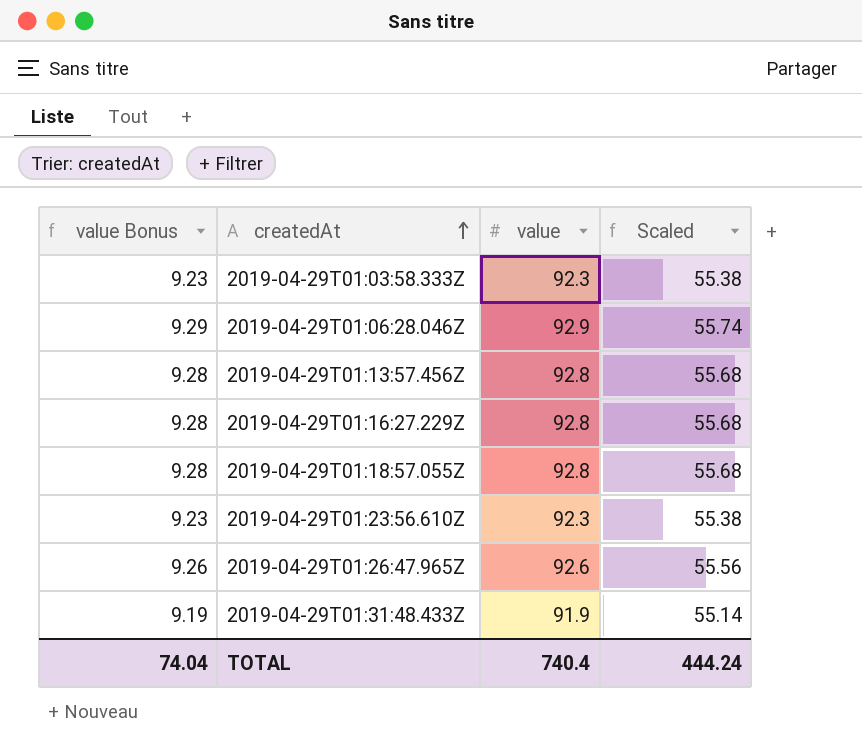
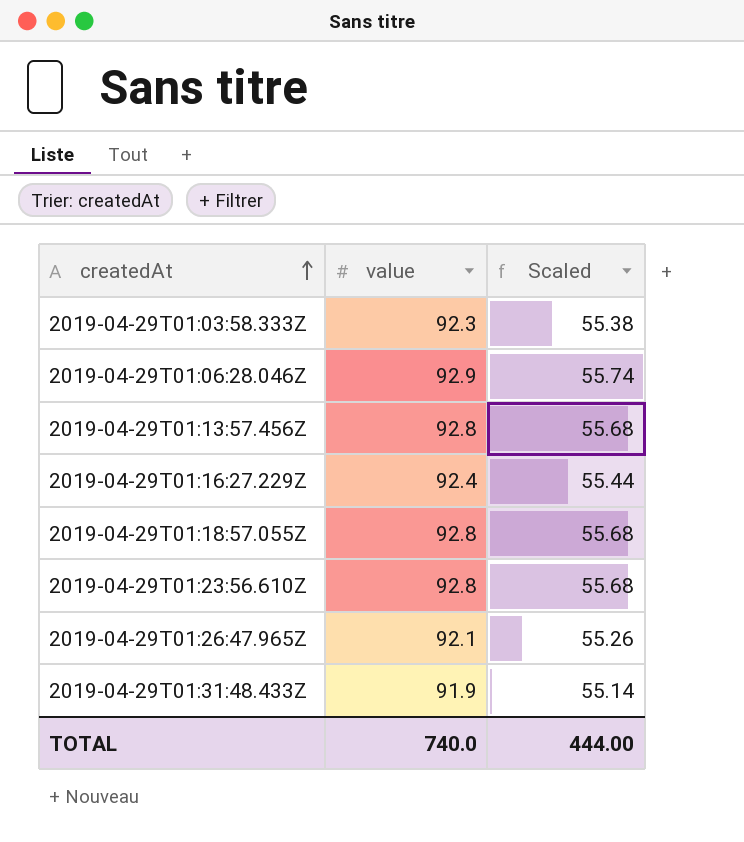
column value Bonus | formula: [value] * 0.1 -> none
2019-04-29T01:16:27.229Z | value: 92.8 -> 92.4
2019-04-29T01:16:27.229Z | Scaled: 55.68 -> 55.44
2019-04-29T01:23:56.610Z | value: 92.3 -> 92.8
2019-04-29T01:23:56.610Z | Scaled: 55.38 -> 55.68
2019-04-29T01:26:47.965Z | value: 92.6 -> 92.1
2019-04-29T01:26:47.965Z | Scaled: 55.56 -> 55.26
TOTAL | value: 740.4 -> 740.0
TOTAL | Scaled: 444.24 -> 444.00

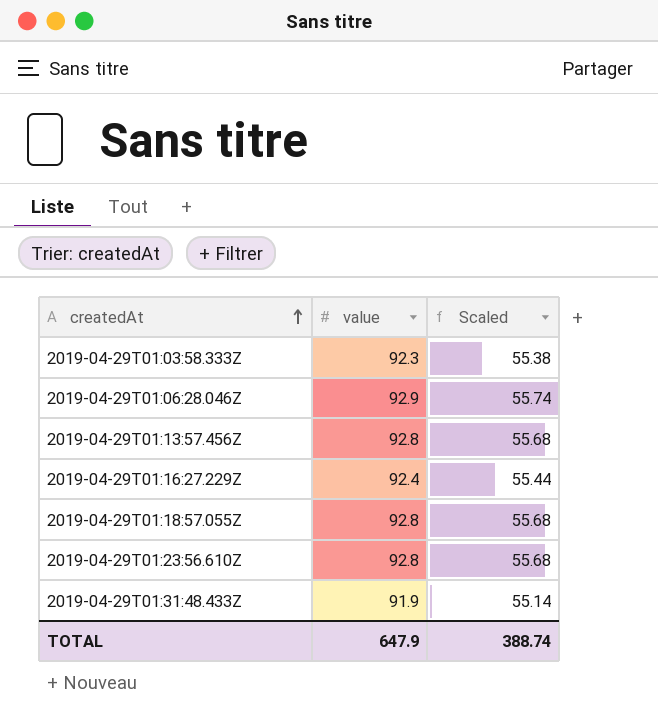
row 2019-04-29T01:26:47.965Z: 92.1 | 55.26 -> none
TOTAL | value: 740.0 -> 647.9
TOTAL | Scaled: 444.00 -> 388.74

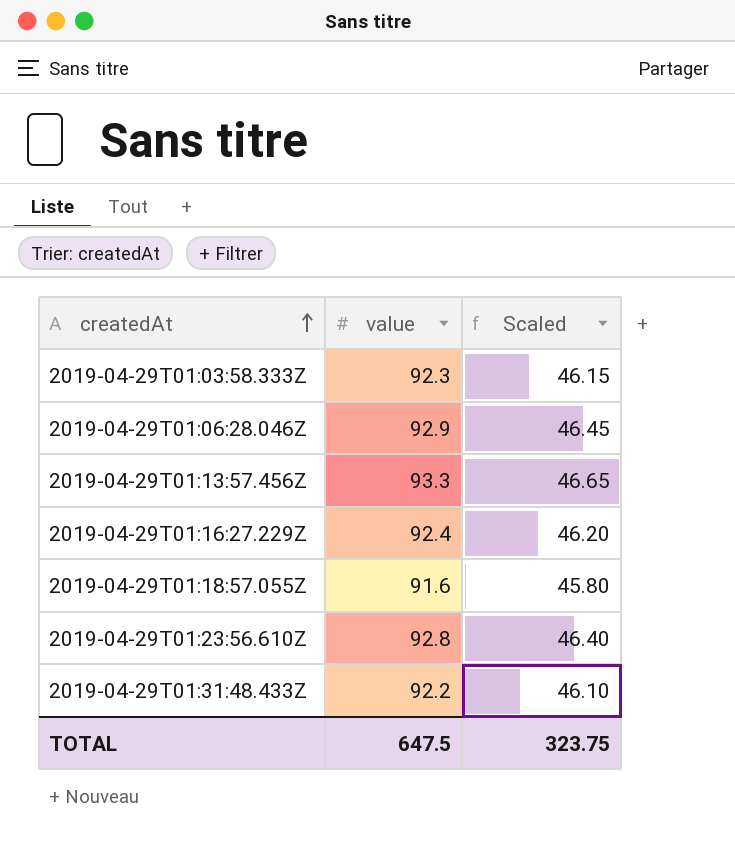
column Scaled | formula: [value] * 0.6 -> [value] * 0.5
2019-04-29T01:13:57.456Z | value: 92.8 -> 93.3
2019-04-29T01:18:57.055Z | value: 92.8 -> 91.6
2019-04-29T01:31:48.433Z | value: 91.9 -> 92.2
TOTAL | value: 647.9 -> 647.5
TOTAL | Scaled: 388.74 -> 323.75

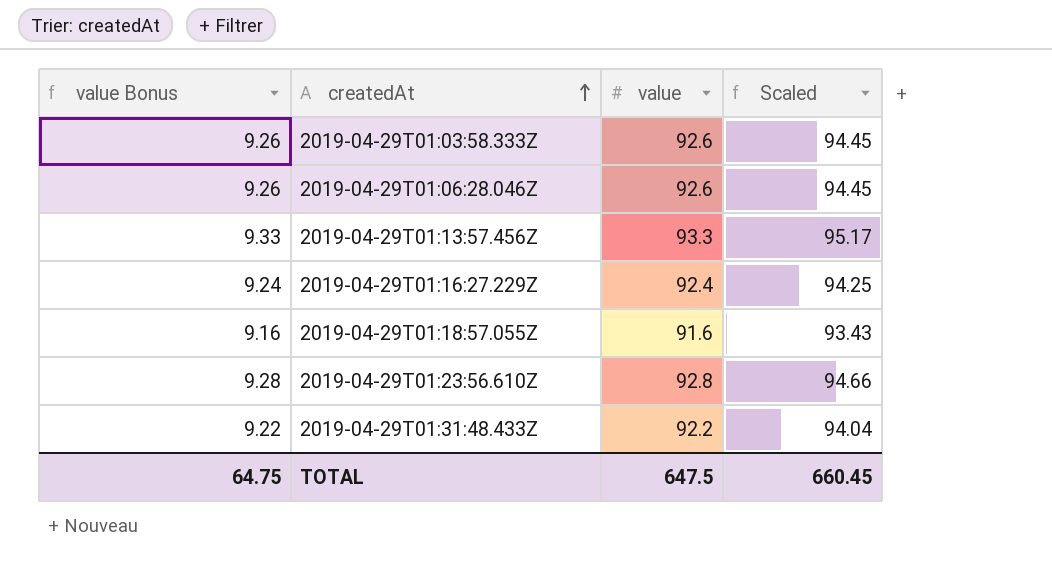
column value Bonus | formula: none -> [value] * 0.1
column Scaled | formula: [value] * 0.5 -> [value] * 1.02
2019-04-29T01:03:58.333Z | value: 92.3 -> 92.6
2019-04-29T01:06:28.046Z | value: 92.9 -> 92.6
TOTAL | Scaled: 323.75 -> 660.45

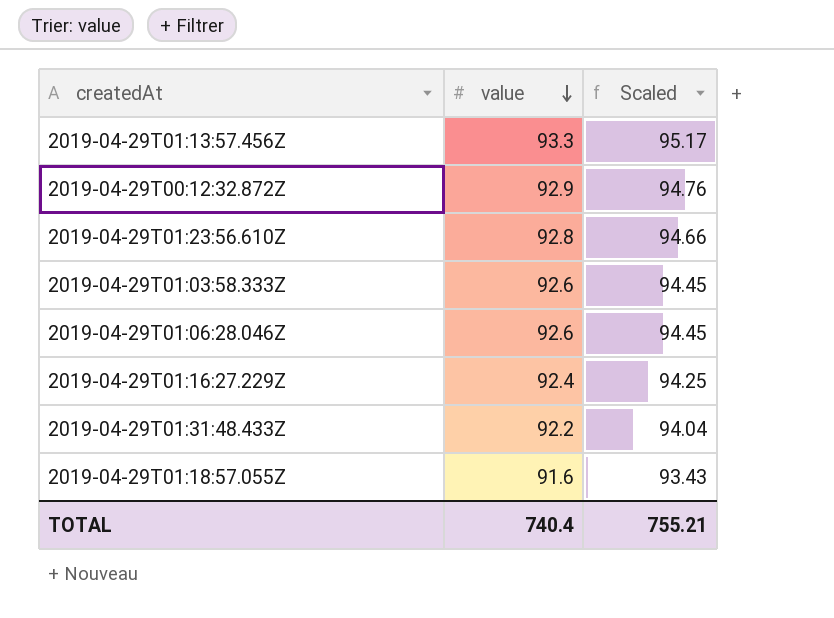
row order: createdAt ascending -> value descending
column value Bonus | formula: [value] * 0.1 -> none
row 2019-04-29T00:12:32.872Z: none -> 92.9 | 94.76
TOTAL | value: 647.5 -> 740.4
TOTAL | Scaled: 660.45 -> 755.21

